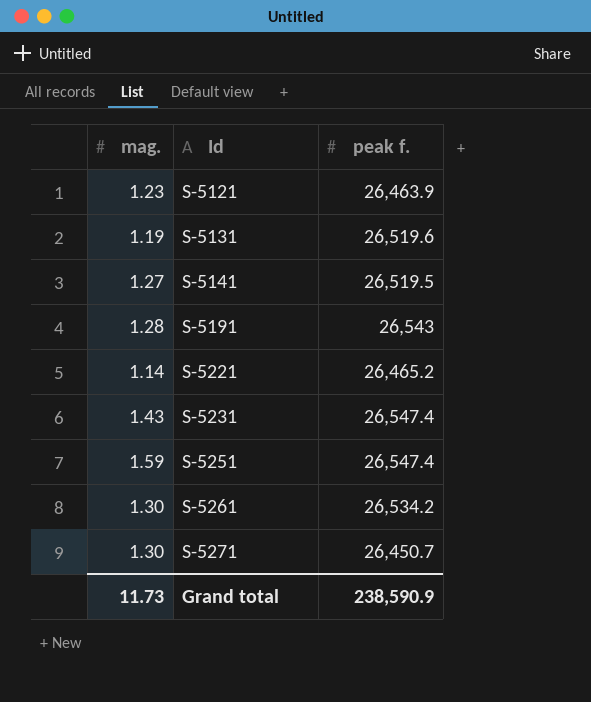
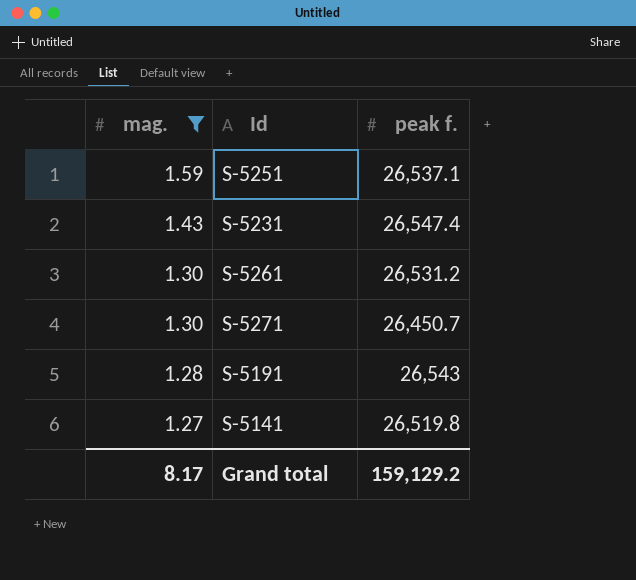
filter: none -> mag. >= 1.27
row order: Id ascending -> mag. descending
S-5251 | peak f.: 26,547.4 -> 26,537.1
S-5261 | peak f.: 26,534.2 -> 26,531.2
S-5141 | peak f.: 26,519.5 -> 26,519.8
Grand total | mag.: 11.73 -> 8.17
Grand total | peak f.: 238,590.9 -> 159,129.2

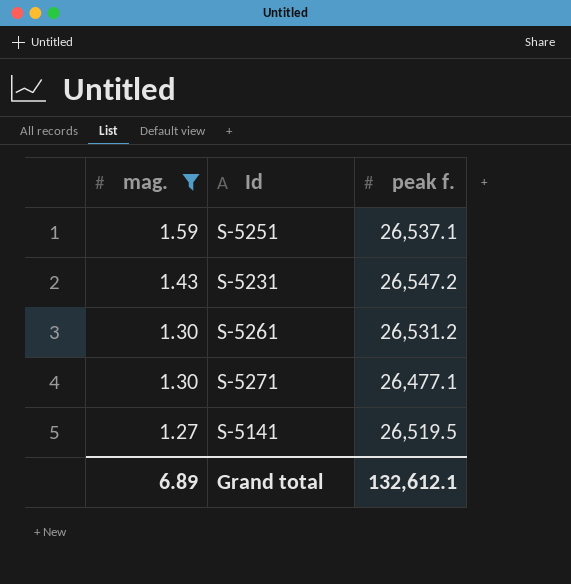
row S-5191: 1.28 | 26,543 -> none
S-5231 | peak f.: 26,547.4 -> 26,547.2
S-5271 | peak f.: 26,450.7 -> 26,477.1
S-5141 | peak f.: 26,519.8 -> 26,519.5
Grand total | mag.: 8.17 -> 6.89
Grand total | peak f.: 159,129.2 -> 132,612.1

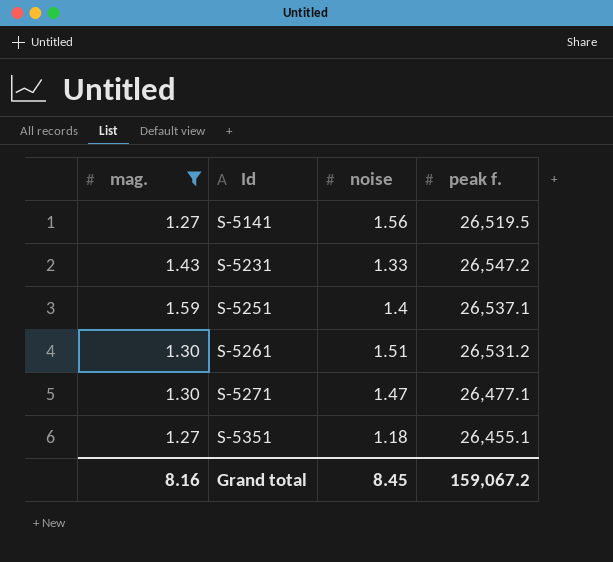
row order: mag. descending -> Id ascending
column noise | position: none -> 3
row S-5351: none -> 1.27 | 1.18 | 26,455.1
Grand total | mag.: 6.89 -> 8.16
Grand total | peak f.: 132,612.1 -> 159,067.2

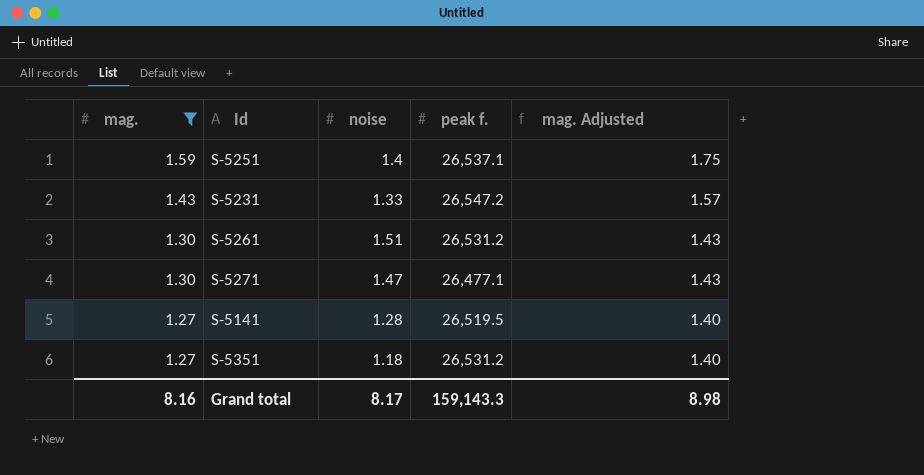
row order: Id ascending -> mag. descending
column mag. Adjusted | formula: none -> [mag.] * 1.1
S-5141 | noise: 1.56 -> 1.28
S-5351 | peak f.: 26,455.1 -> 26,531.2
Grand total | noise: 8.45 -> 8.17
Grand total | peak f.: 159,067.2 -> 159,143.3

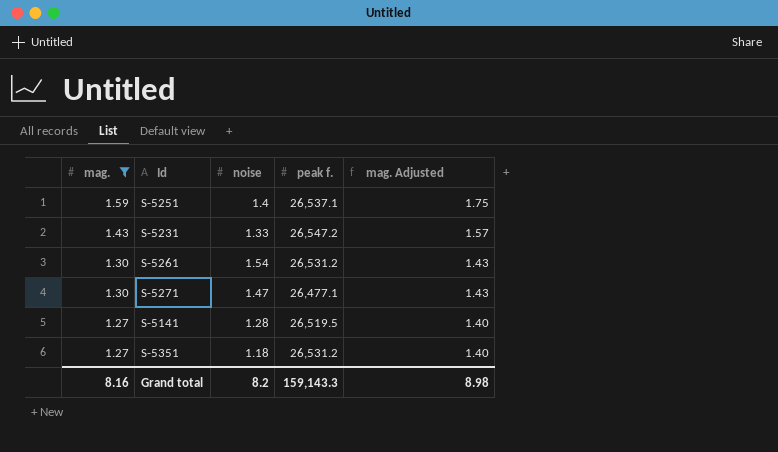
S-5261 | noise: 1.51 -> 1.54
Grand total | noise: 8.17 -> 8.2

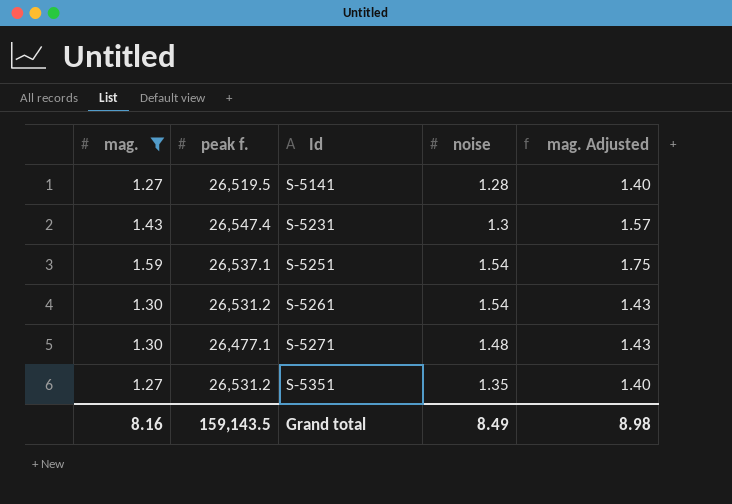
row order: mag. descending -> Id ascending
column peak f. | position: 4 -> 2
S-5231 | peak f.: 26,547.2 -> 26,547.4
S-5231 | noise: 1.33 -> 1.3
S-5251 | noise: 1.4 -> 1.54
S-5271 | noise: 1.47 -> 1.48
S-5351 | noise: 1.18 -> 1.35
Grand total | peak f.: 159,143.3 -> 159,143.5
Grand total | noise: 8.2 -> 8.49

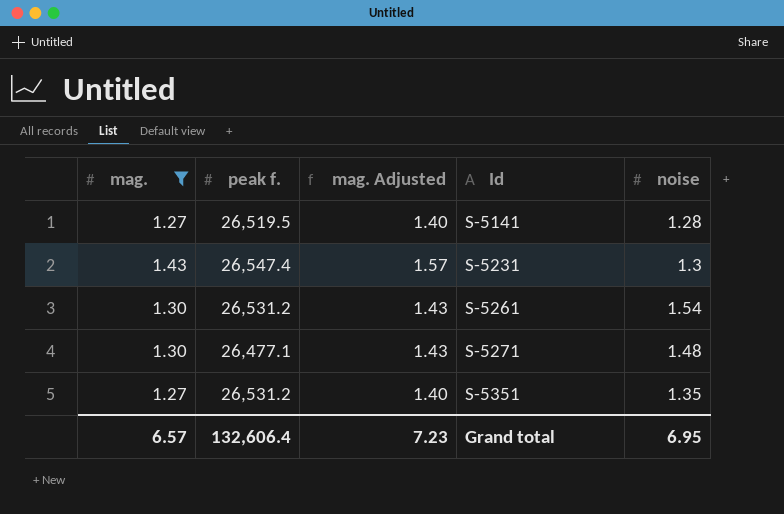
column mag. Adjusted | position: 5 -> 3
row S-5251: 1.59 | 26,537.1 | 1.54 | 1.75 -> none
Grand total | mag.: 8.16 -> 6.57
Grand total | peak f.: 159,143.5 -> 132,606.4
Grand total | mag. Adjusted: 8.98 -> 7.23
Grand total | noise: 8.49 -> 6.95

